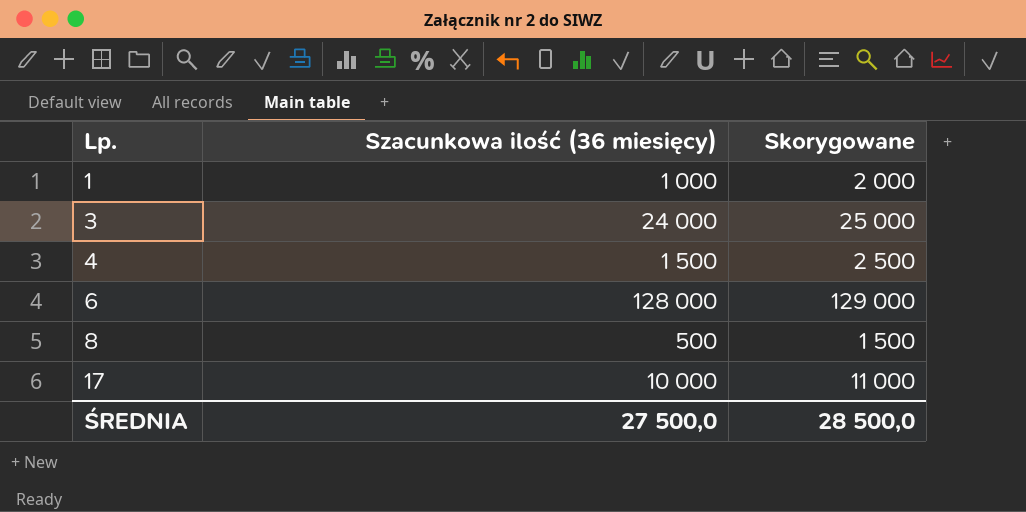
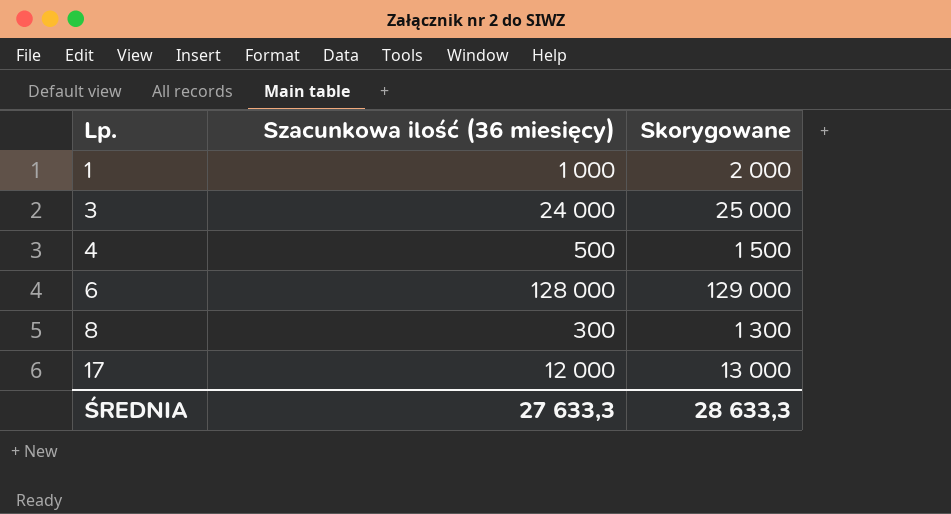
4 | Szacunkowa ilość (36 miesięcy): 1 500 -> 500
4 | Skorygowane: 2 500 -> 1 500
8 | Szacunkowa ilość (36 miesięcy): 500 -> 300
8 | Skorygowane: 1 500 -> 1 300
17 | Szacunkowa ilość (36 miesięcy): 10 000 -> 12 000
17 | Skorygowane: 11 000 -> 13 000
ŚREDNIA | Szacunkowa ilość (36 miesięcy): 27 500,0 -> 27 633,3
ŚREDNIA | Skorygowane: 28 500,0 -> 28 633,3

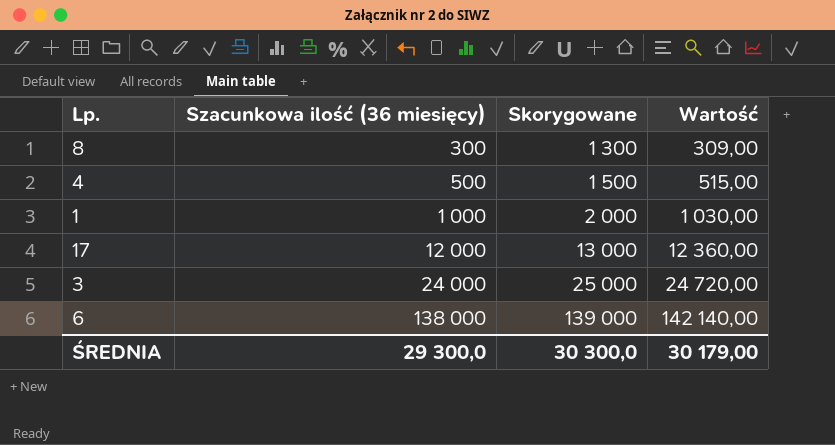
row order: Lp. ascending -> Szacunkowa ilość (36 miesięcy) ascending
column Wartość | formula: none -> [Szacunkowa ilość (36 miesięcy)] * 1,03
6 | Szacunkowa ilość (36 miesięcy): 128 000 -> 138 000
6 | Skorygowane: 129 000 -> 139 000
ŚREDNIA | Szacunkowa ilość (36 miesięcy): 27 633,3 -> 29 300,0
ŚREDNIA | Skorygowane: 28 633,3 -> 30 300,0

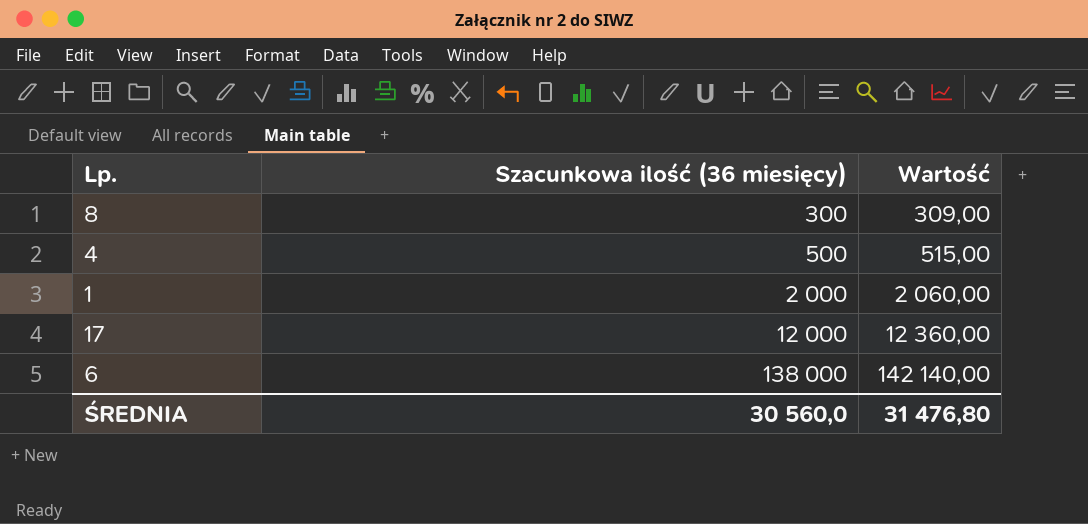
column Skorygowane | formula: [Szacunkowa ilość (36 miesięcy)] + 1000 -> none
row 3: 24 000 | 25 000 | 24 720,00 -> none
1 | Szacunkowa ilość (36 miesięcy): 1 000 -> 2 000
1 | Wartość: 1 030,00 -> 2 060,00
ŚREDNIA | Szacunkowa ilość (36 miesięcy): 29 300,0 -> 30 560,0
ŚREDNIA | Wartość: 30 179,00 -> 31 476,80

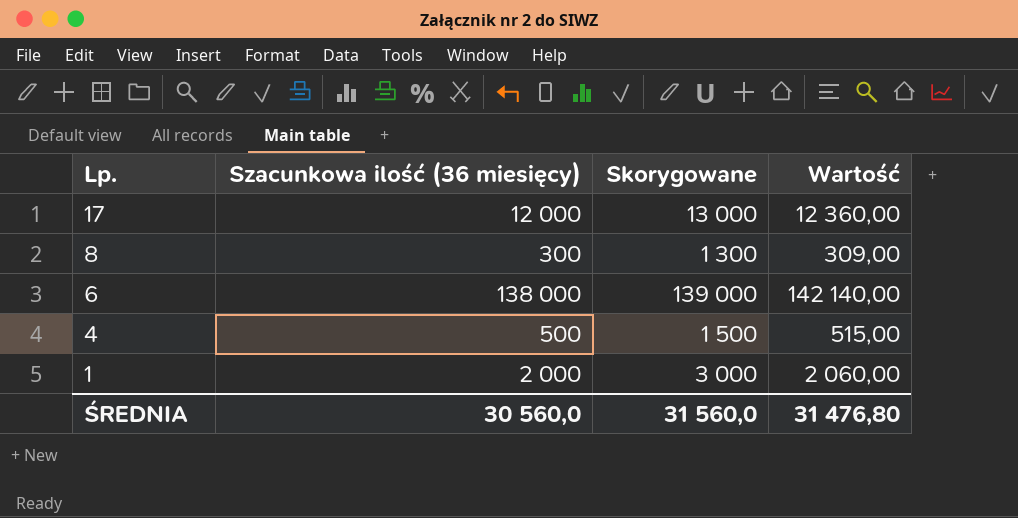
row order: Szacunkowa ilość (36 miesięcy) ascending -> Lp. descending
column Skorygowane | formula: none -> [Szacunkowa ilość (36 miesięcy)] + 1000

